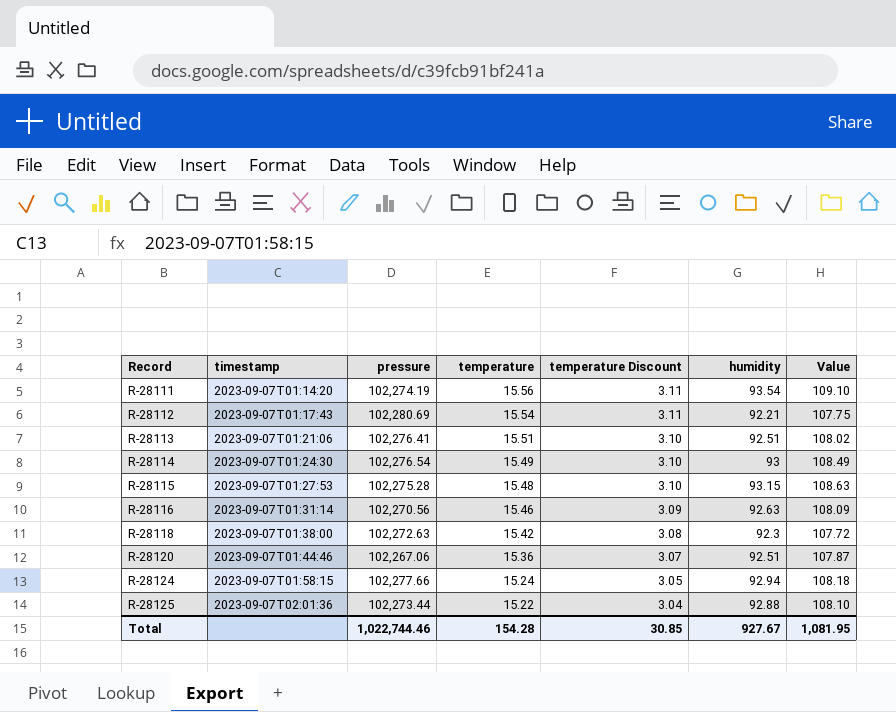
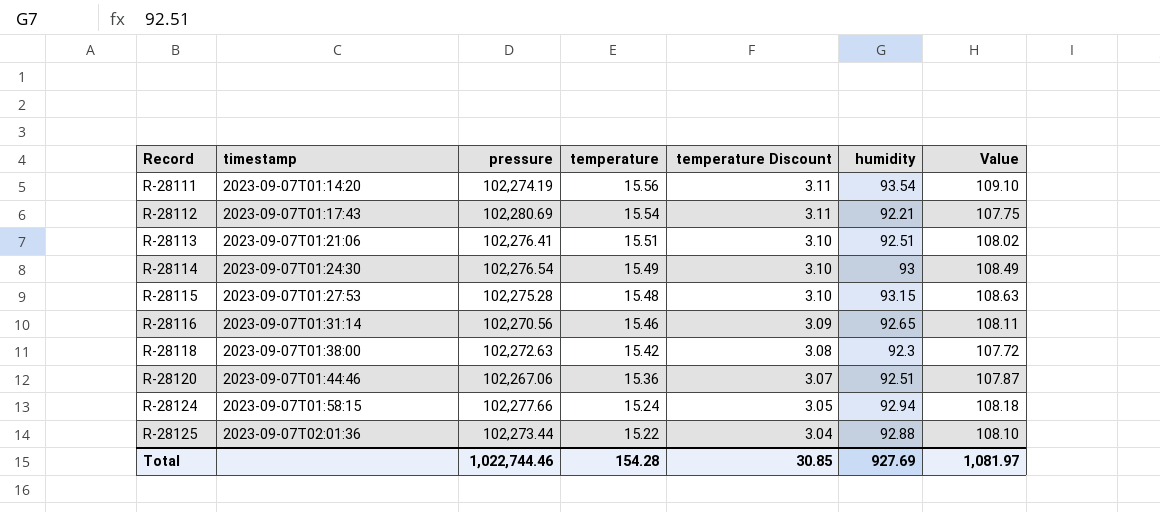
R-28116 | humidity: 92.63 -> 92.65
R-28116 | Value: 108.09 -> 108.11
Total | humidity: 927.67 -> 927.69
Total | Value: 1,081.95 -> 1,081.97

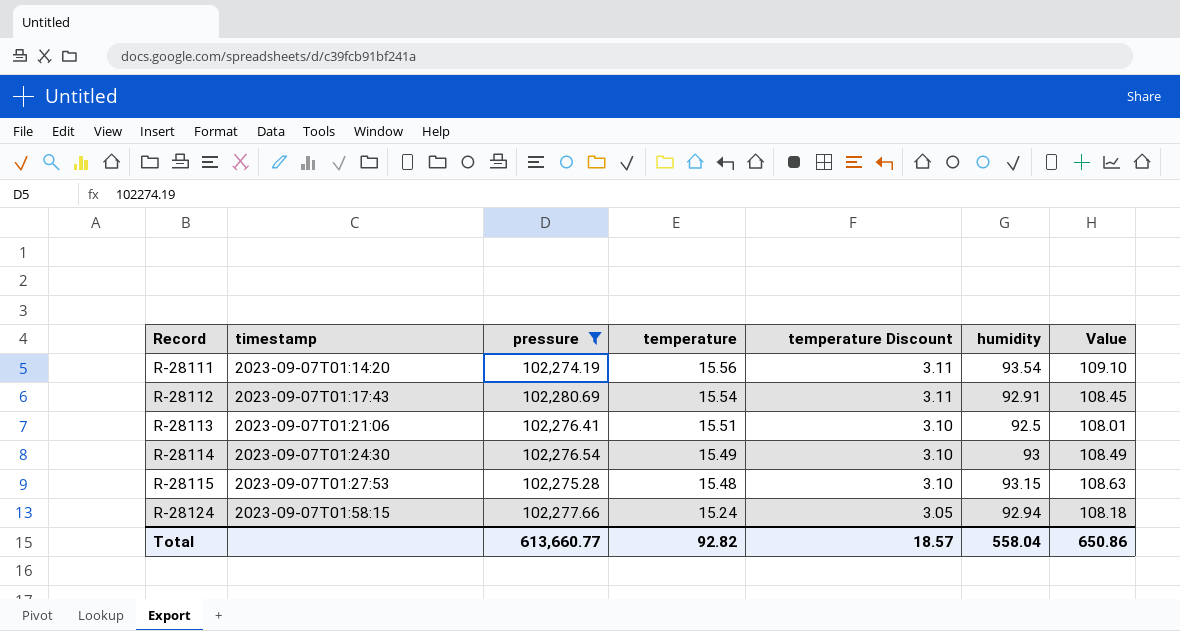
filter: none -> pressure >= 102,274.19
R-28112 | humidity: 92.21 -> 92.91
R-28112 | Value: 107.75 -> 108.45
R-28113 | humidity: 92.51 -> 92.5
R-28113 | Value: 108.02 -> 108.01
Total | pressure: 1,022,744.46 -> 613,660.77
Total | temperature: 154.28 -> 92.82
Total | temperature Discount: 30.85 -> 18.57
Total | humidity: 927.69 -> 558.04
Total | Value: 1,081.97 -> 650.86

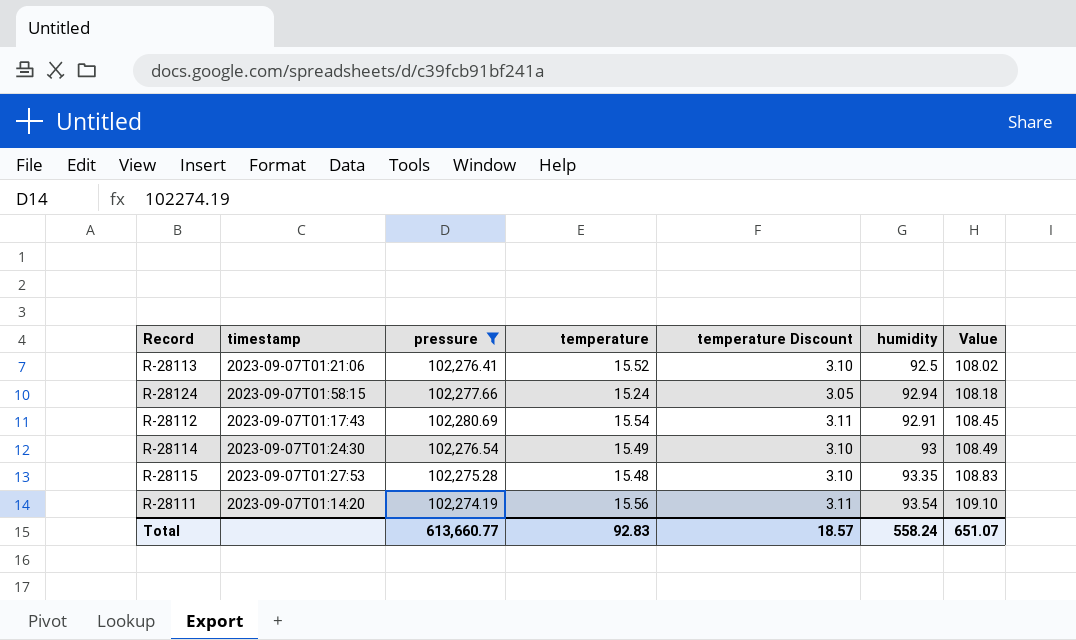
row order: Record ascending -> Value ascending
R-28113 | temperature: 15.51 -> 15.52
R-28113 | Value: 108.01 -> 108.02
R-28115 | humidity: 93.15 -> 93.35
R-28115 | Value: 108.63 -> 108.83
Total | temperature: 92.82 -> 92.83
Total | humidity: 558.04 -> 558.24
Total | Value: 650.86 -> 651.07

